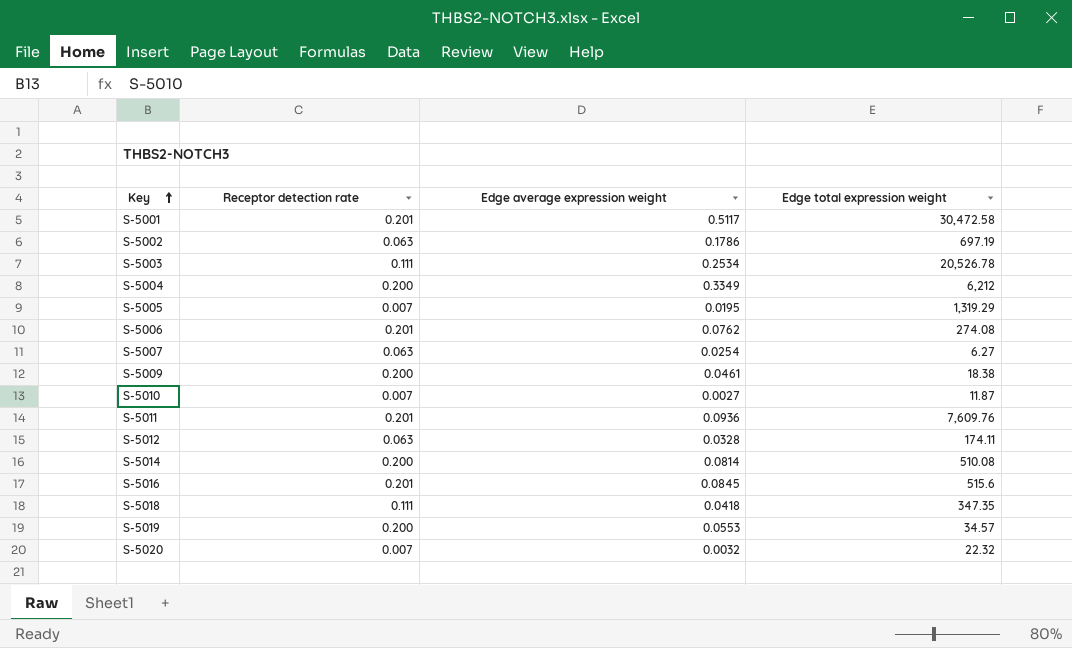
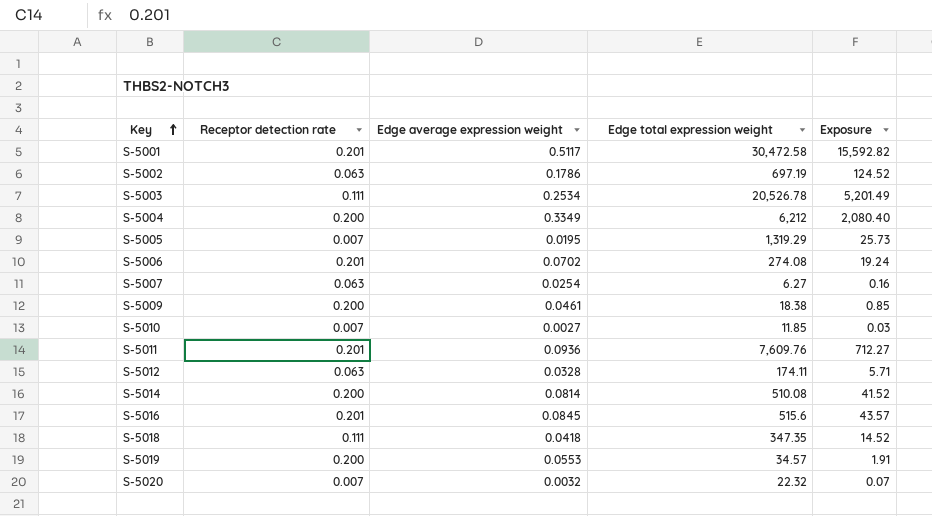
column Exposure | formula: none -> [Edge average expression weight] * [Edge total expression weight]
S-5006 | Edge average expression weight: 0.0762 -> 0.0702
S-5010 | Edge total expression weight: 11.87 -> 11.85

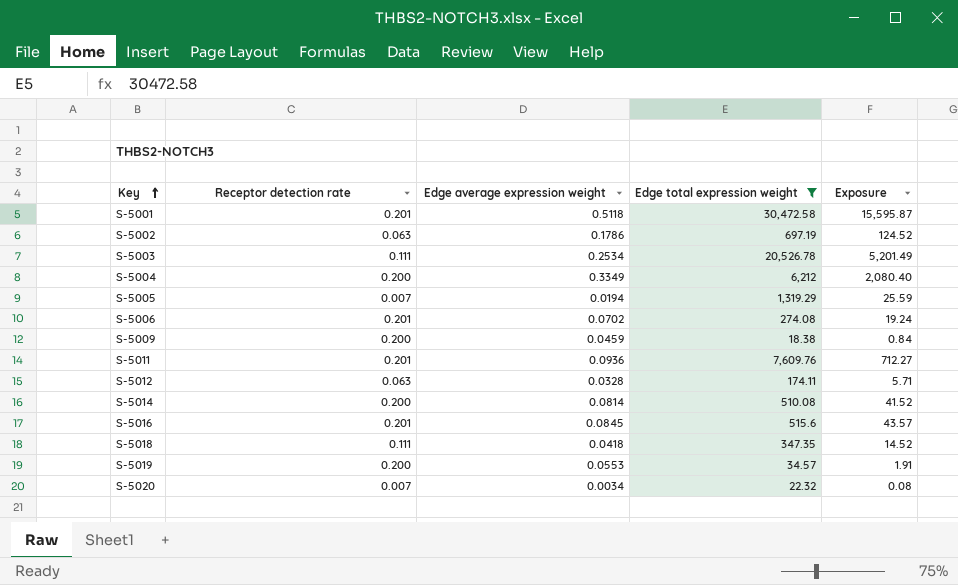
filter: none -> Edge total expression weight >= 18.38
S-5001 | Edge average expression weight: 0.5117 -> 0.5118
S-5001 | Exposure: 15,592.82 -> 15,595.87
S-5005 | Edge average expression weight: 0.0195 -> 0.0194
S-5005 | Exposure: 25.73 -> 25.59
S-5009 | Edge average expression weight: 0.0461 -> 0.0459
S-5009 | Exposure: 0.85 -> 0.84
S-5020 | Edge average expression weight: 0.0032 -> 0.0034
S-5020 | Exposure: 0.07 -> 0.08

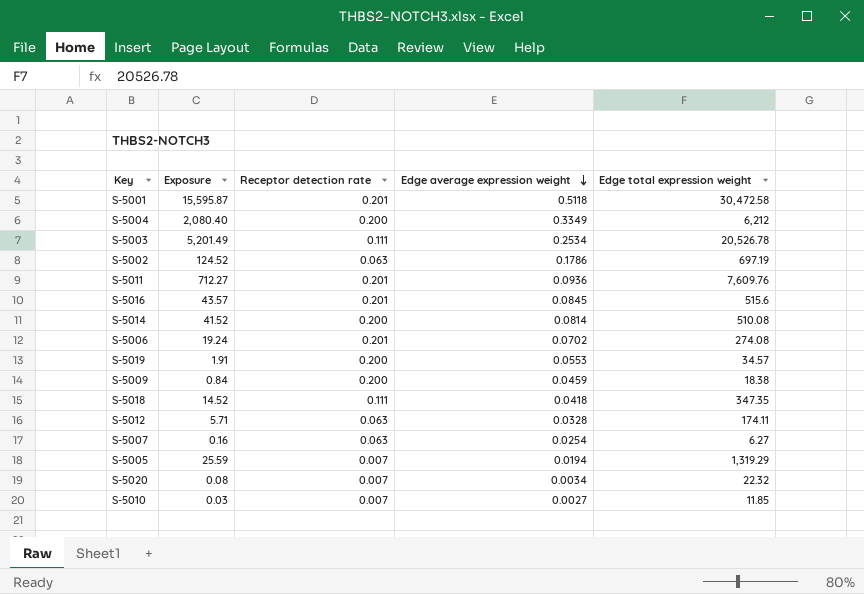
filter: Edge total expression weight >= 18.38 -> none
row order: Key ascending -> Edge average expression weight descending
column Exposure | position: 5 -> 2

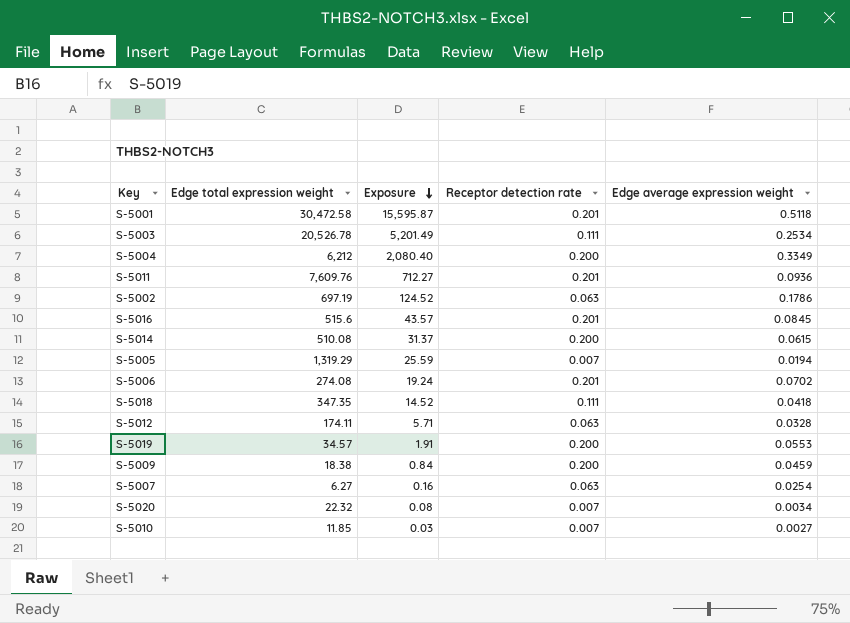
row order: Edge average expression weight descending -> Exposure descending
column Edge total expression weight | position: 5 -> 2
S-5014 | Exposure: 41.52 -> 31.37
S-5014 | Edge average expression weight: 0.0814 -> 0.0615

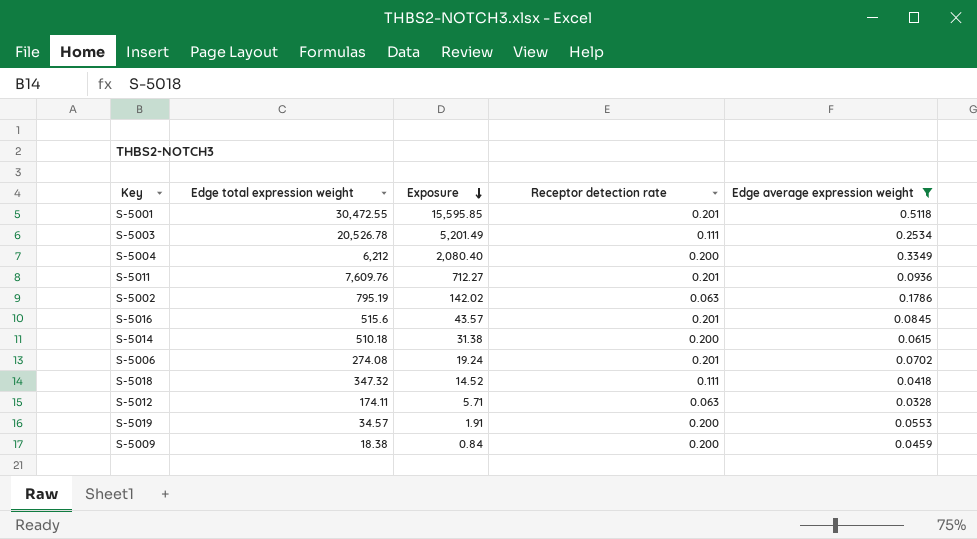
filter: none -> Edge average expression weight >= 0.0328
S-5001 | Edge total expression weight: 30,472.58 -> 30,472.55
S-5001 | Exposure: 15,595.87 -> 15,595.85
S-5002 | Edge total expression weight: 697.19 -> 795.19
S-5002 | Exposure: 124.52 -> 142.02
S-5014 | Edge total expression weight: 510.08 -> 510.18
S-5014 | Exposure: 31.37 -> 31.38
S-5018 | Edge total expression weight: 347.35 -> 347.32

